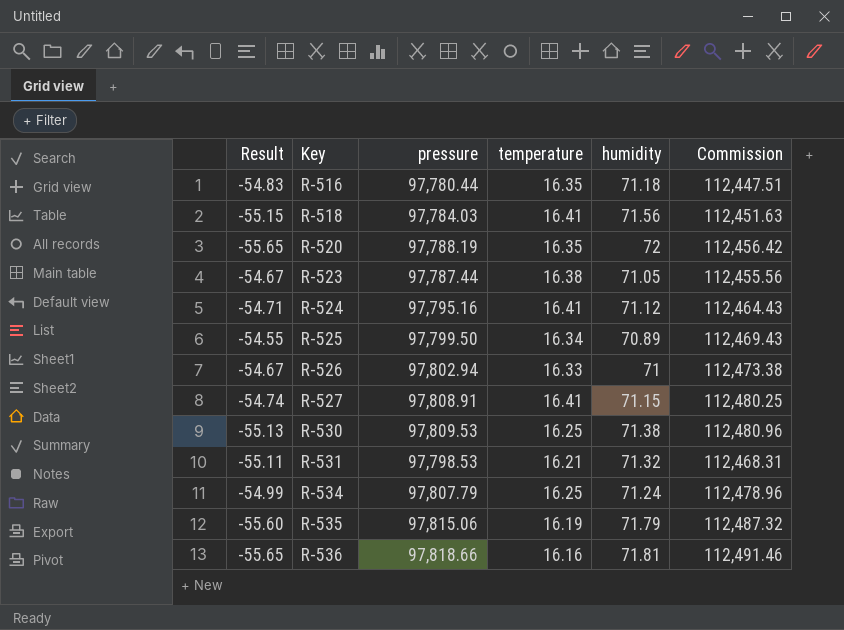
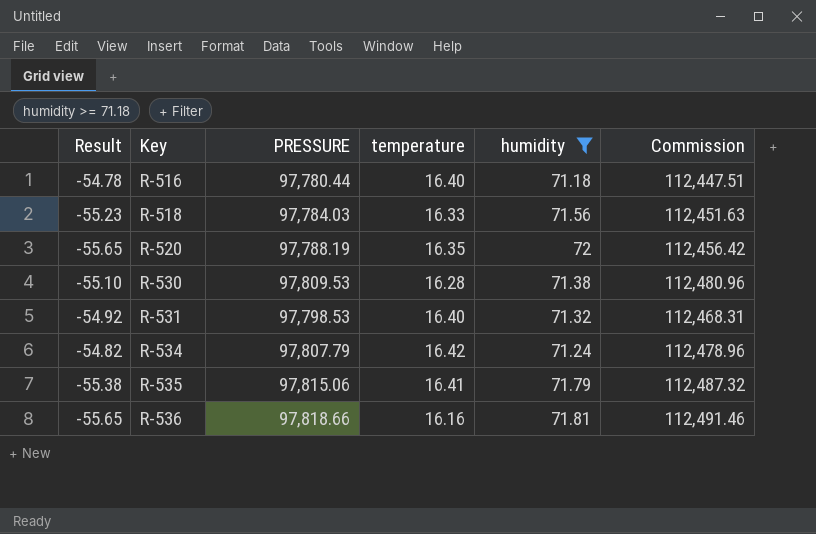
filter: none -> humidity >= 71.18
column name: pressure -> PRESSURE
R-516 | Result: -54.83 -> -54.78
R-516 | temperature: 16.35 -> 16.40
R-518 | Result: -55.15 -> -55.23
R-518 | temperature: 16.41 -> 16.33
R-530 | Result: -55.13 -> -55.10
R-530 | temperature: 16.25 -> 16.28
R-531 | Result: -55.11 -> -54.92
R-531 | temperature: 16.21 -> 16.40
R-534 | Result: -54.99 -> -54.82
R-534 | temperature: 16.25 -> 16.42
R-535 | Result: -55.60 -> -55.38
R-535 | temperature: 16.19 -> 16.41

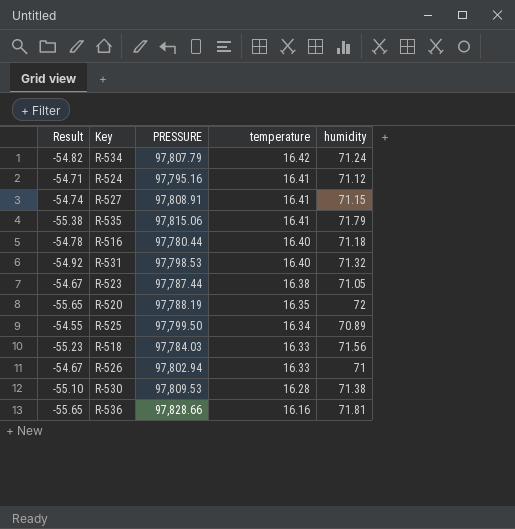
filter: humidity >= 71.18 -> none
row order: Key ascending -> temperature descending
column Commission | formula: [PRESSURE] * 1.15 -> none
R-536 | PRESSURE: 97,818.66 -> 97,828.66

